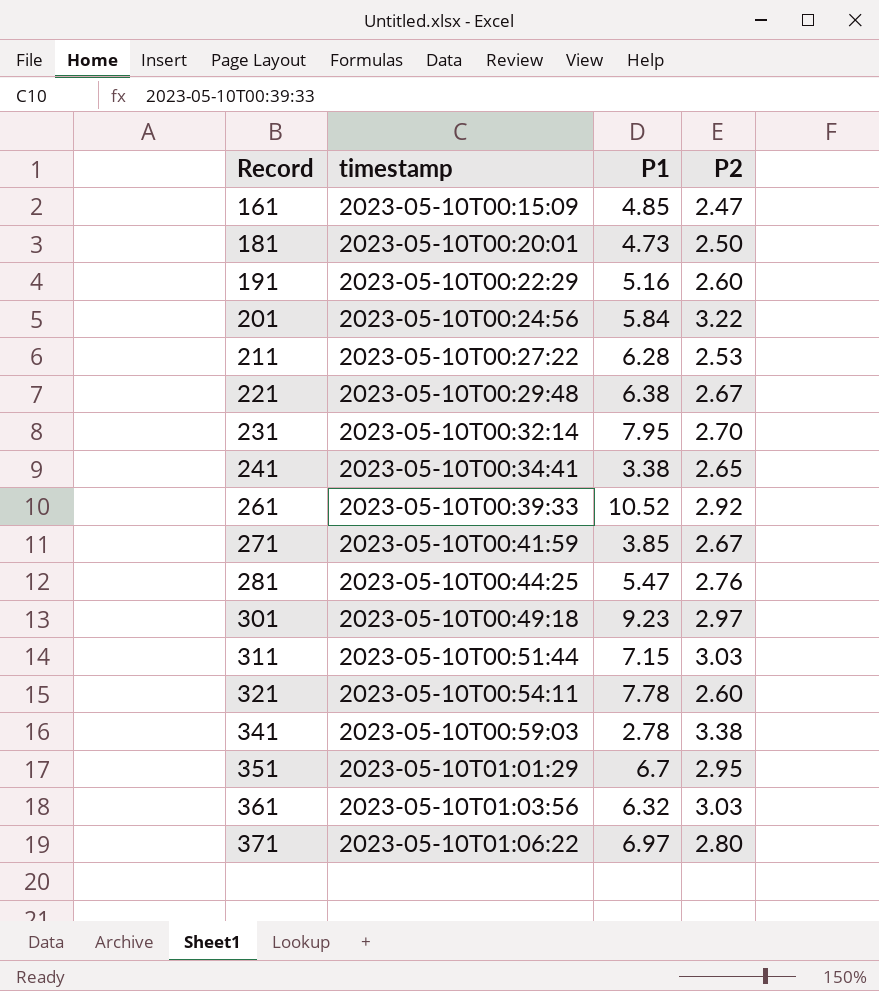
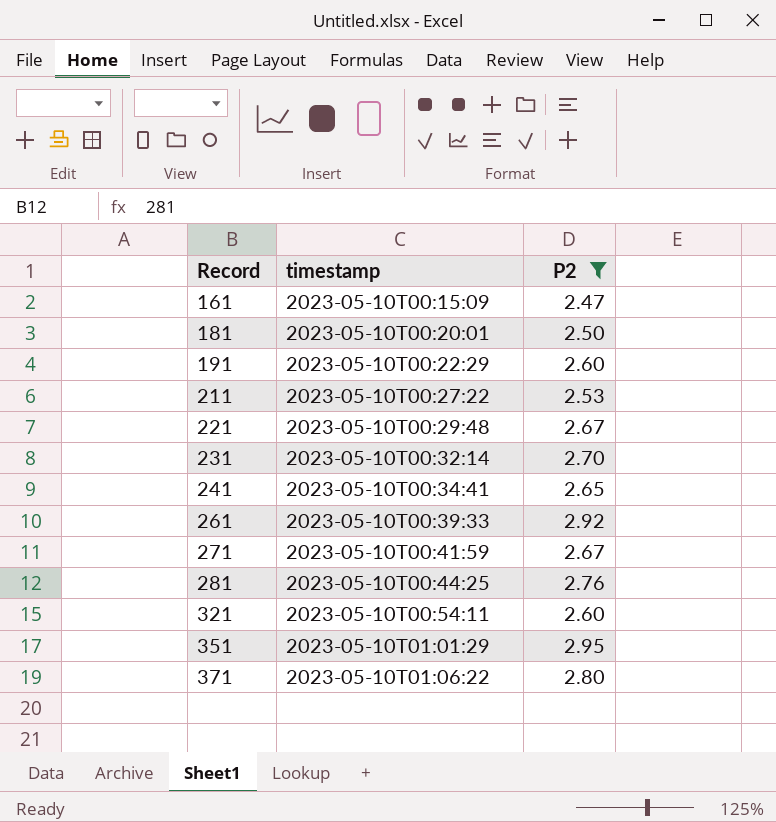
filter: none -> P2 <= 2.95
column P1 | position: 3 -> none

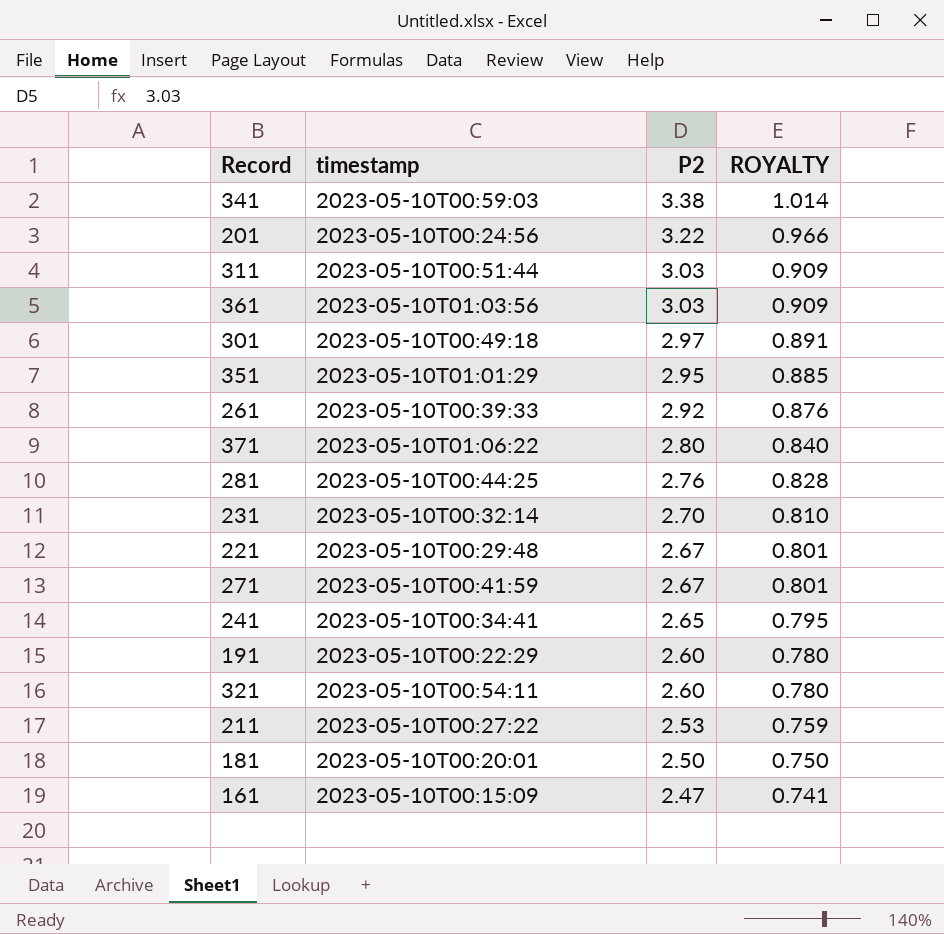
filter: P2 <= 2.95 -> none
row order: Record ascending -> P2 descending
column ROYALTY | formula: none -> [P2] * 0.3

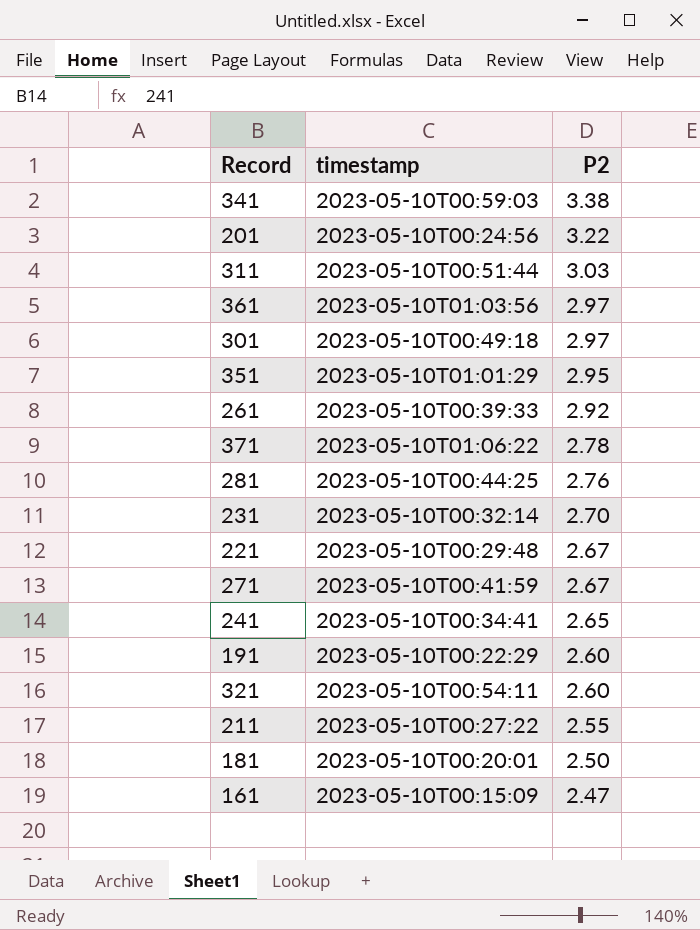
column ROYALTY | formula: [P2] * 0.3 -> none
361 | P2: 3.03 -> 2.97
371 | P2: 2.80 -> 2.78
211 | P2: 2.53 -> 2.55

